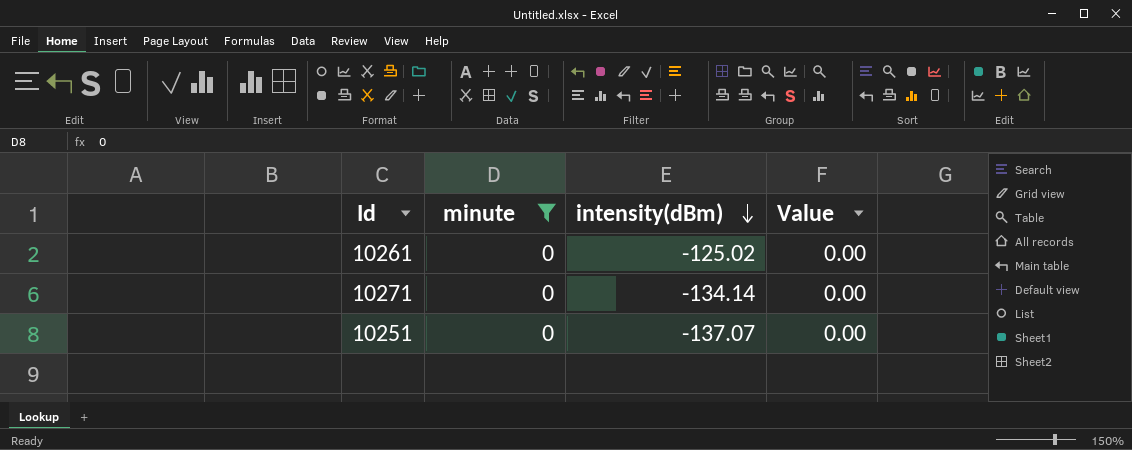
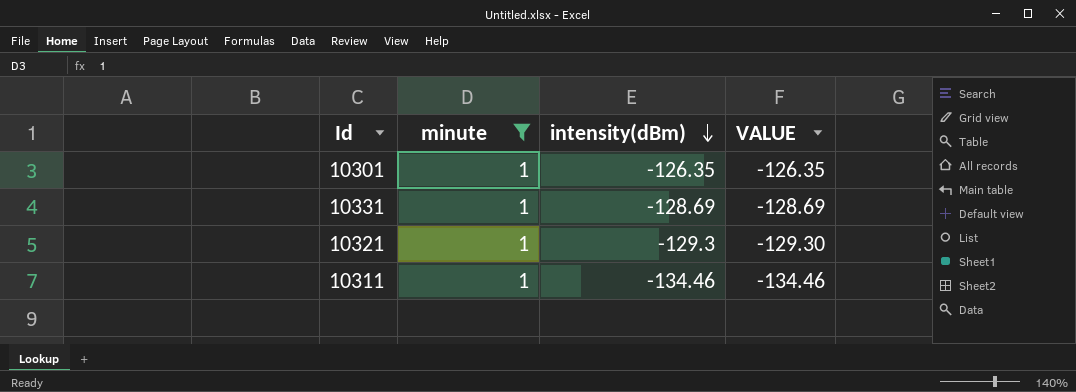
filter: minute = 0 -> minute = 1
column name: Value -> VALUE

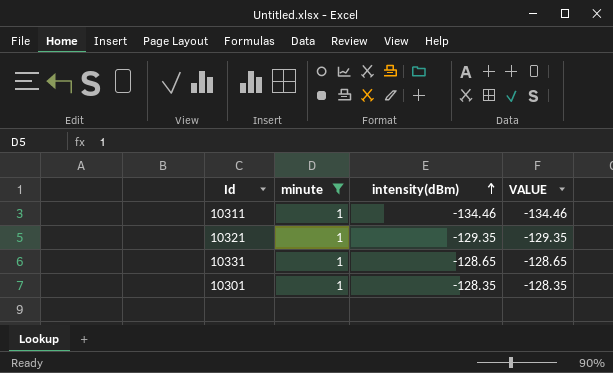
row order: intensity(dBm) descending -> intensity(dBm) ascending
10321 | intensity(dBm): -129.3 -> -129.35
10321 | VALUE: -129.30 -> -129.35
10331 | intensity(dBm): -128.69 -> -128.65
10331 | VALUE: -128.69 -> -128.65
10301 | intensity(dBm): -126.35 -> -128.35
10301 | VALUE: -126.35 -> -128.35

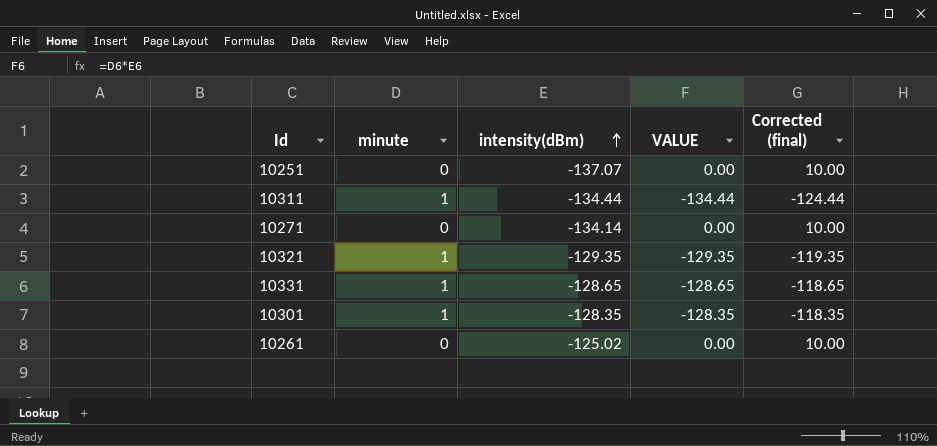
filter: minute = 1 -> none
column Corrected (final) | formula: none -> [VALUE] + 10
10311 | intensity(dBm): -134.46 -> -134.44
10311 | VALUE: -134.46 -> -134.44

